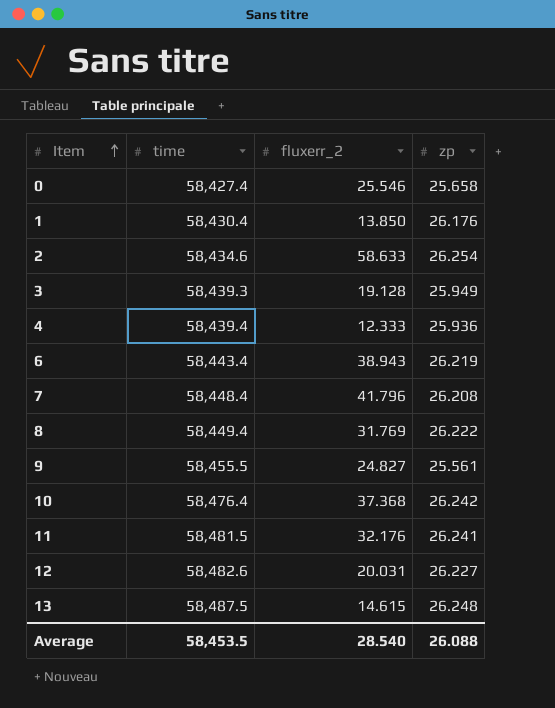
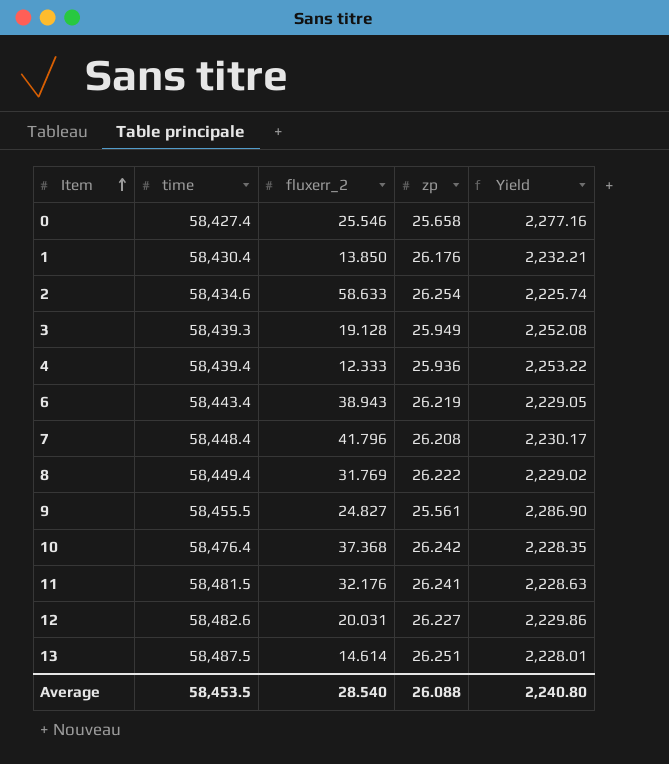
column Yield | formula: none -> [time] / [zp]
13 | fluxerr_2: 14.615 -> 14.614
13 | zp: 26.248 -> 26.251

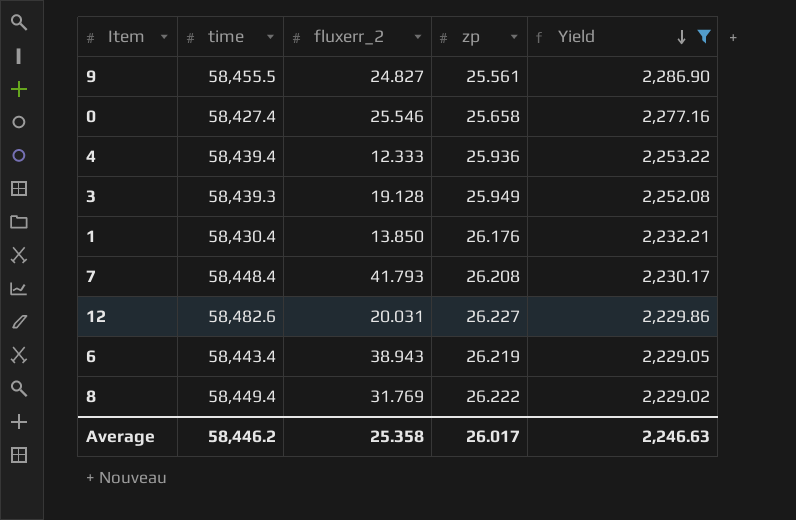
filter: none -> Yield >= 2,229.02
row order: Item ascending -> Yield descending
7 | fluxerr_2: 41.796 -> 41.793
Average | time: 58,453.5 -> 58,446.2
Average | fluxerr_2: 28.540 -> 25.358
Average | zp: 26.088 -> 26.017
Average | Yield: 2,240.80 -> 2,246.63

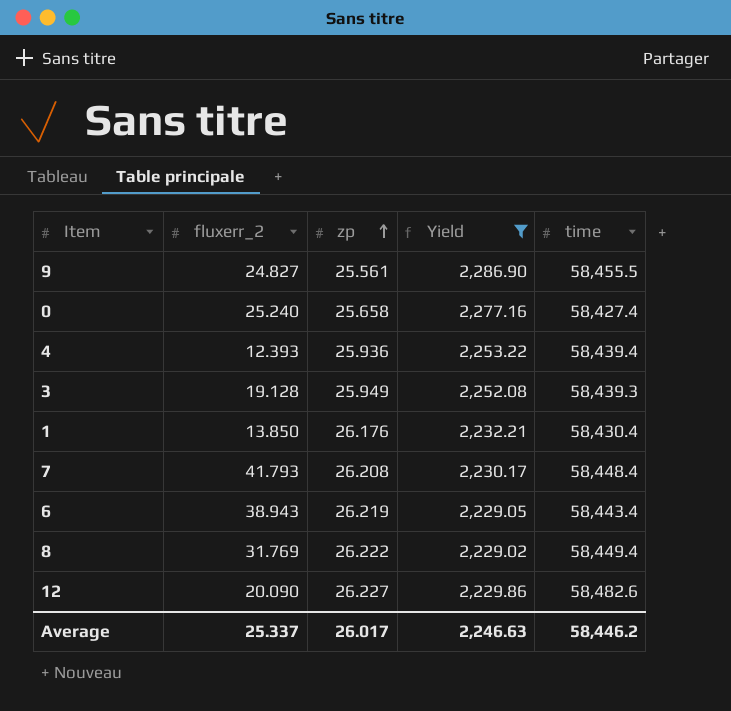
row order: Yield descending -> zp ascending
column time | position: 2 -> 5
0 | fluxerr_2: 25.546 -> 25.240
4 | fluxerr_2: 12.333 -> 12.393
12 | fluxerr_2: 20.031 -> 20.090
Average | fluxerr_2: 25.358 -> 25.337

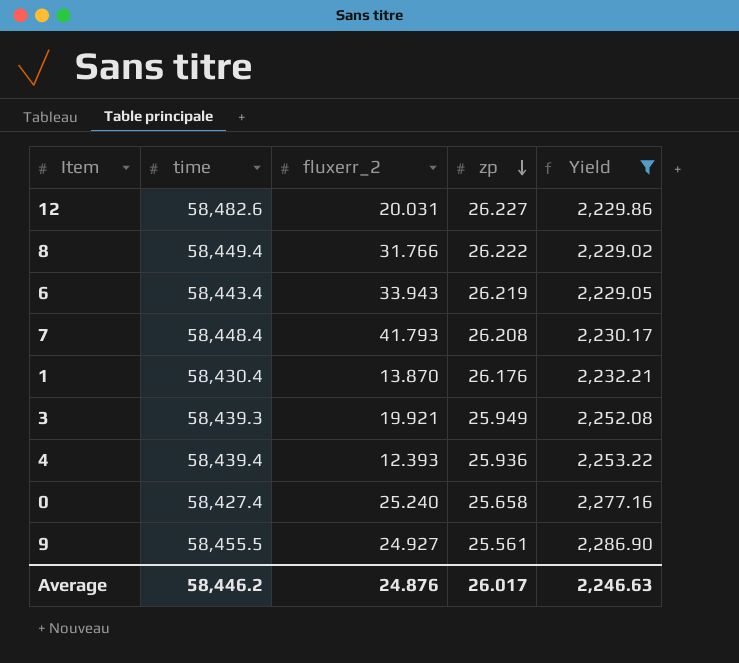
row order: zp ascending -> zp descending
column time | position: 5 -> 2
12 | fluxerr_2: 20.090 -> 20.031
8 | fluxerr_2: 31.769 -> 31.766
6 | fluxerr_2: 38.943 -> 33.943
1 | fluxerr_2: 13.850 -> 13.870
3 | fluxerr_2: 19.128 -> 19.921
9 | fluxerr_2: 24.827 -> 24.927
Average | fluxerr_2: 25.337 -> 24.876

